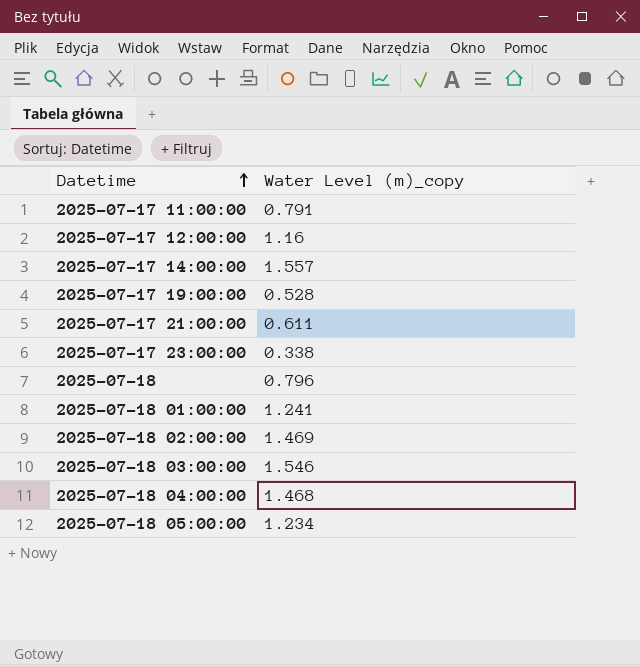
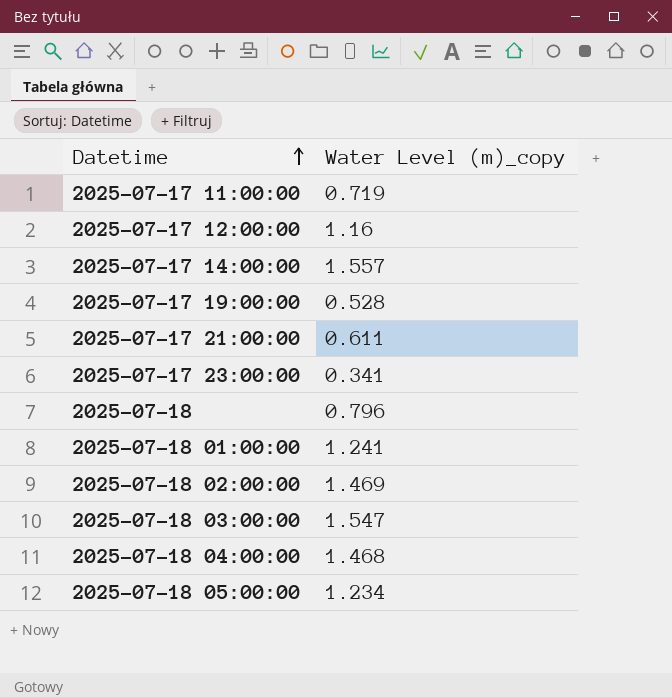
2025-07-17 11:00:00 | Water Level (m)_copy: 0.791 -> 0.719
2025-07-17 23:00:00 | Water Level (m)_copy: 0.338 -> 0.341
2025-07-18 03:00:00 | Water Level (m)_copy: 1.546 -> 1.547

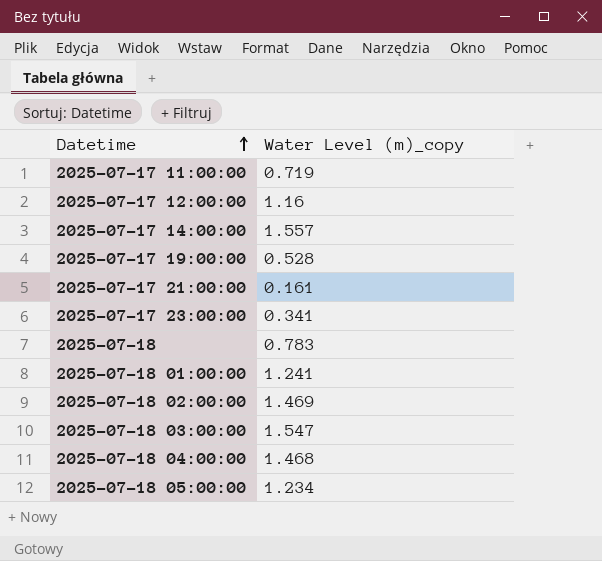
2025-07-17 21:00:00 | Water Level (m)_copy: 0.611 -> 0.161
2025-07-18 | Water Level (m)_copy: 0.796 -> 0.783

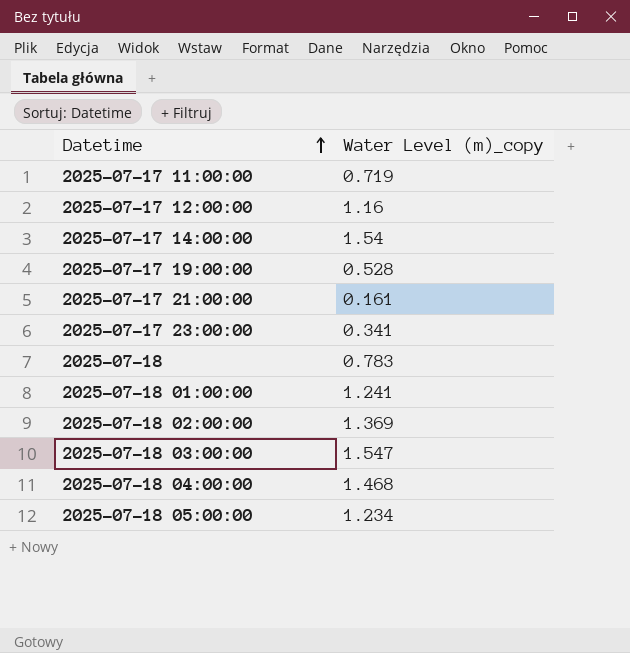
2025-07-17 14:00:00 | Water Level (m)_copy: 1.557 -> 1.54
2025-07-18 02:00:00 | Water Level (m)_copy: 1.469 -> 1.369

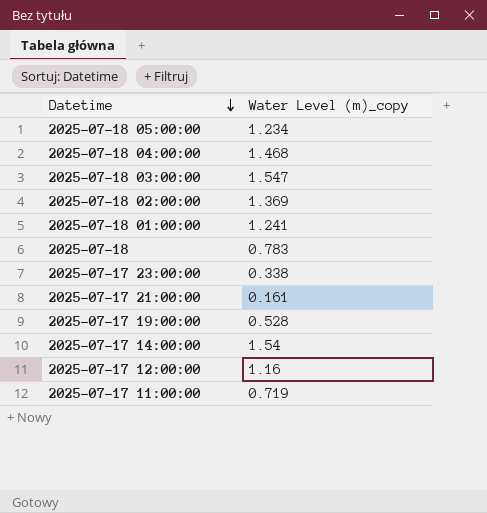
row order: Datetime ascending -> Datetime descending
2025-07-17 23:00:00 | Water Level (m)_copy: 0.341 -> 0.338

